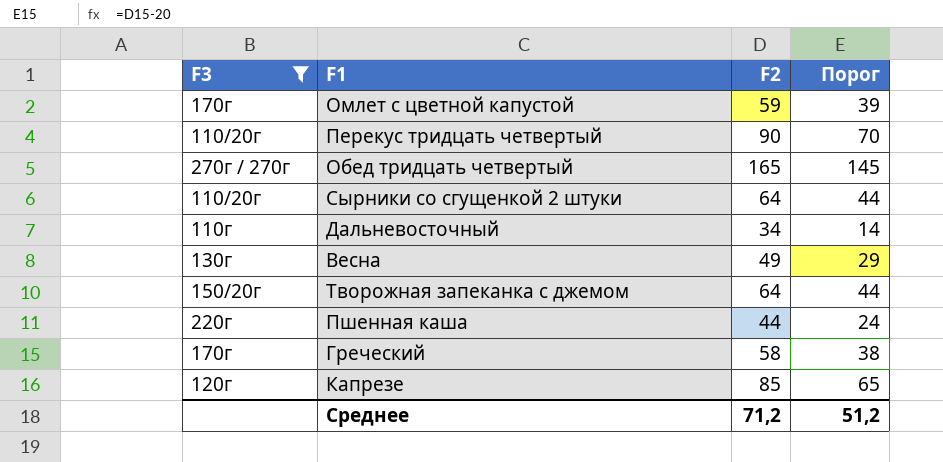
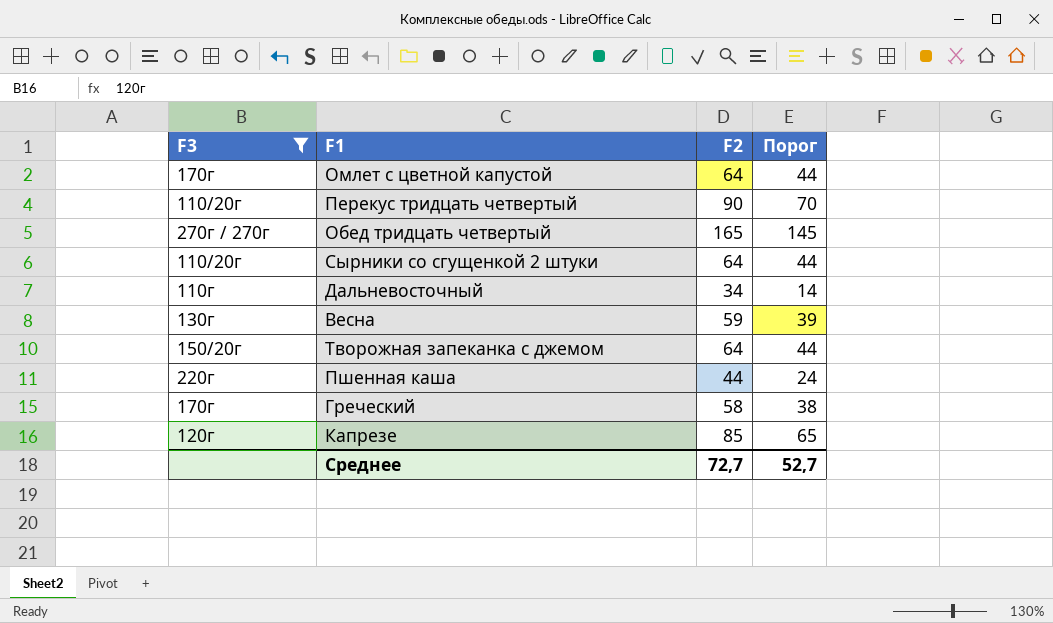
Омлет с цветной капустой | F2: 59 -> 64
Омлет с цветной капустой | Порог: 39 -> 44
Весна | F2: 49 -> 59
Весна | Порог: 29 -> 39
Среднее | F2: 71,2 -> 72,7
Среднее | Порог: 51,2 -> 52,7

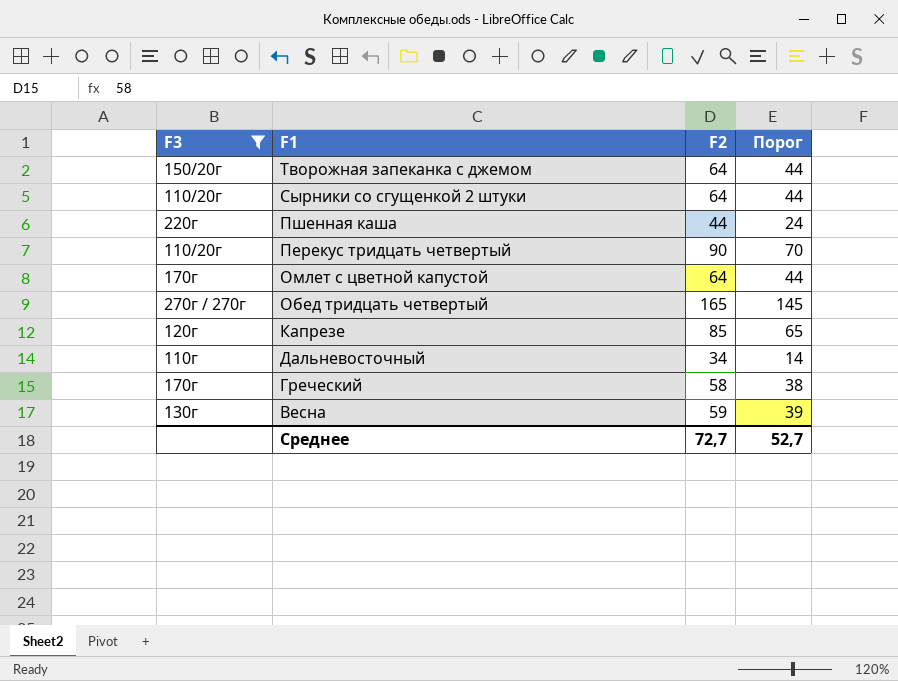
row order: none -> F1 descending

